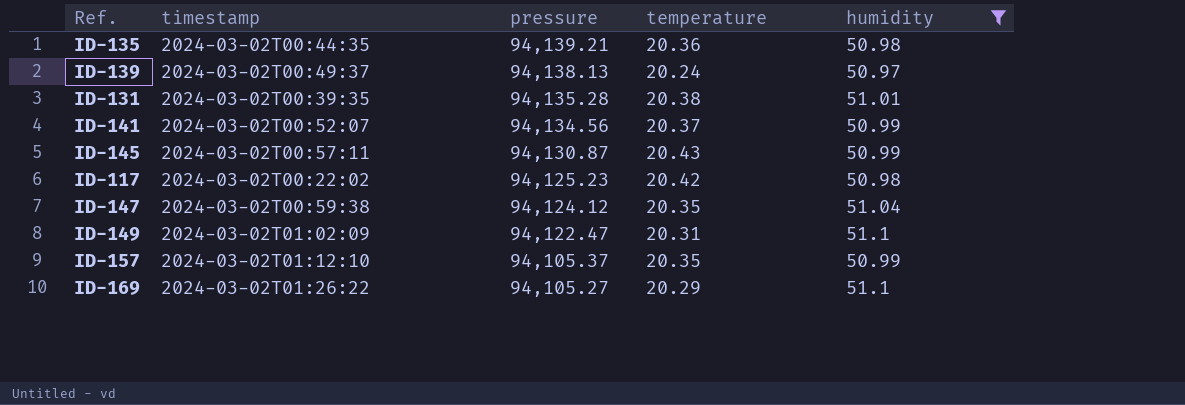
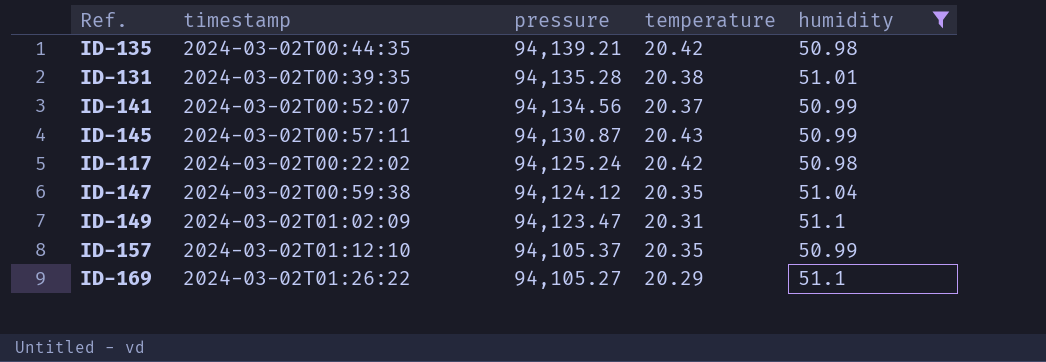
row ID-139: 2024-03-02T00:49:37 | 94,138.13 | 20.24 | 50.97 -> none
ID-135 | temperature: 20.36 -> 20.42
ID-117 | pressure: 94,125.23 -> 94,125.24
ID-149 | pressure: 94,122.47 -> 94,123.47

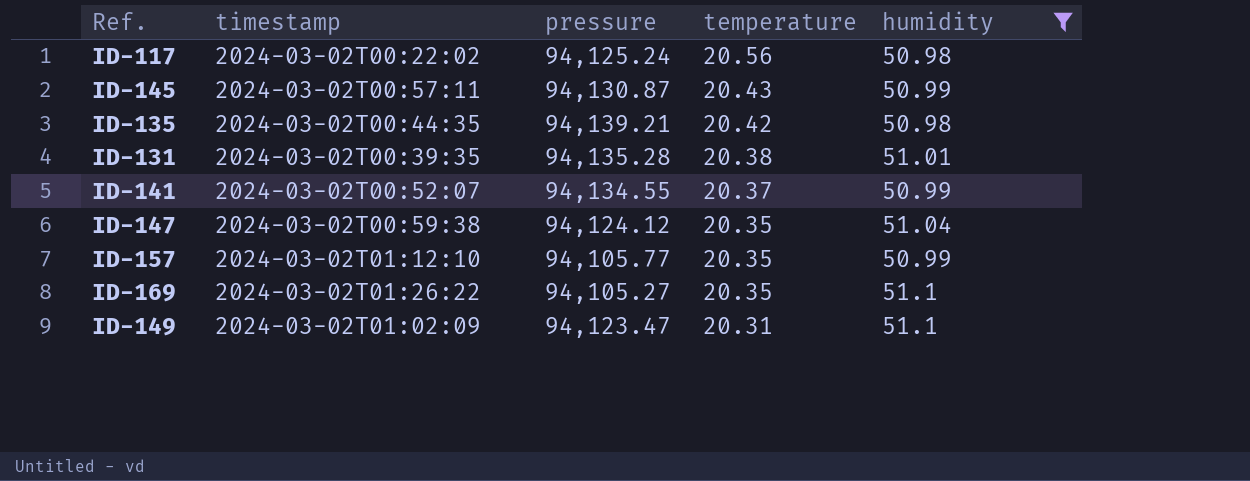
row order: pressure descending -> temperature descending
ID-117 | temperature: 20.42 -> 20.56
ID-141 | pressure: 94,134.56 -> 94,134.55
ID-157 | pressure: 94,105.37 -> 94,105.77
ID-169 | temperature: 20.29 -> 20.35

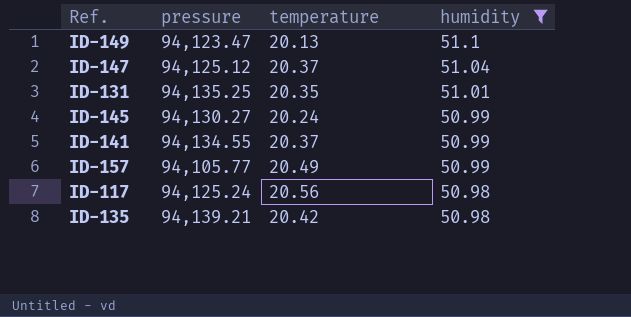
row order: temperature descending -> humidity descending
column timestamp | position: 2 -> none
row ID-169: 2024-03-02T01:26:22 | 94,105.27 | 20.35 | 51.1 -> none
ID-149 | temperature: 20.31 -> 20.13
ID-147 | pressure: 94,124.12 -> 94,125.12
ID-147 | temperature: 20.35 -> 20.37
ID-131 | pressure: 94,135.28 -> 94,135.25
ID-131 | temperature: 20.38 -> 20.35
ID-145 | pressure: 94,130.87 -> 94,130.27
ID-145 | temperature: 20.43 -> 20.24
ID-157 | temperature: 20.35 -> 20.49

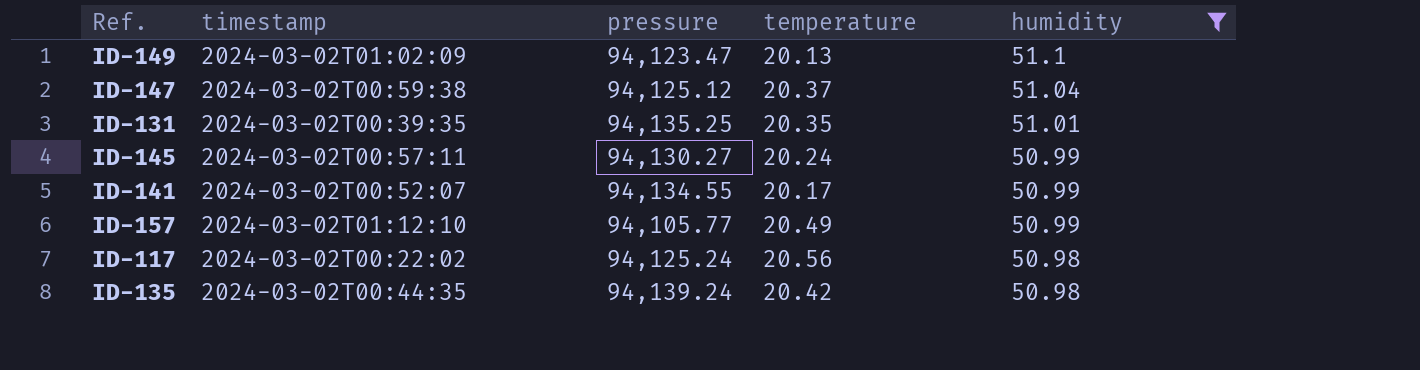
column timestamp | position: none -> 2
ID-141 | temperature: 20.37 -> 20.17
ID-135 | pressure: 94,139.21 -> 94,139.24

